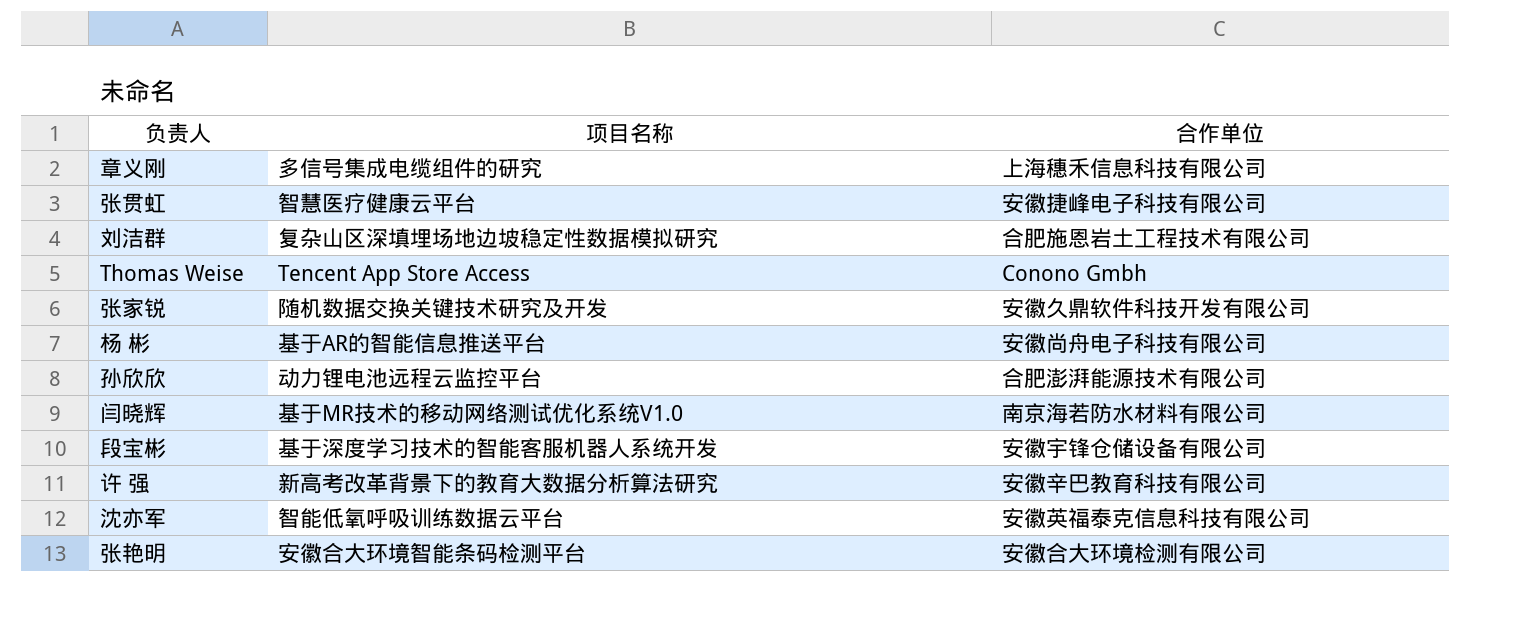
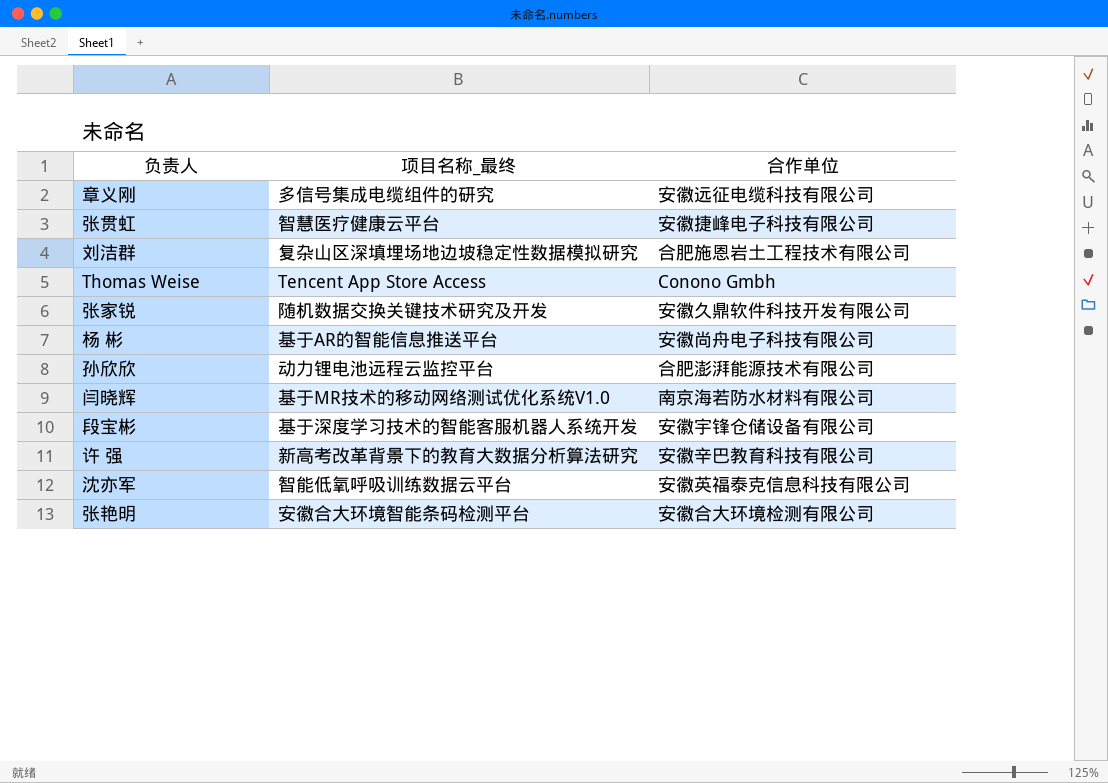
column name: 项目名称 -> 项目名称_最终
章义刚 | 合作单位: 上海穗禾信息科技有限公司 -> 安徽远征电缆科技有限公司

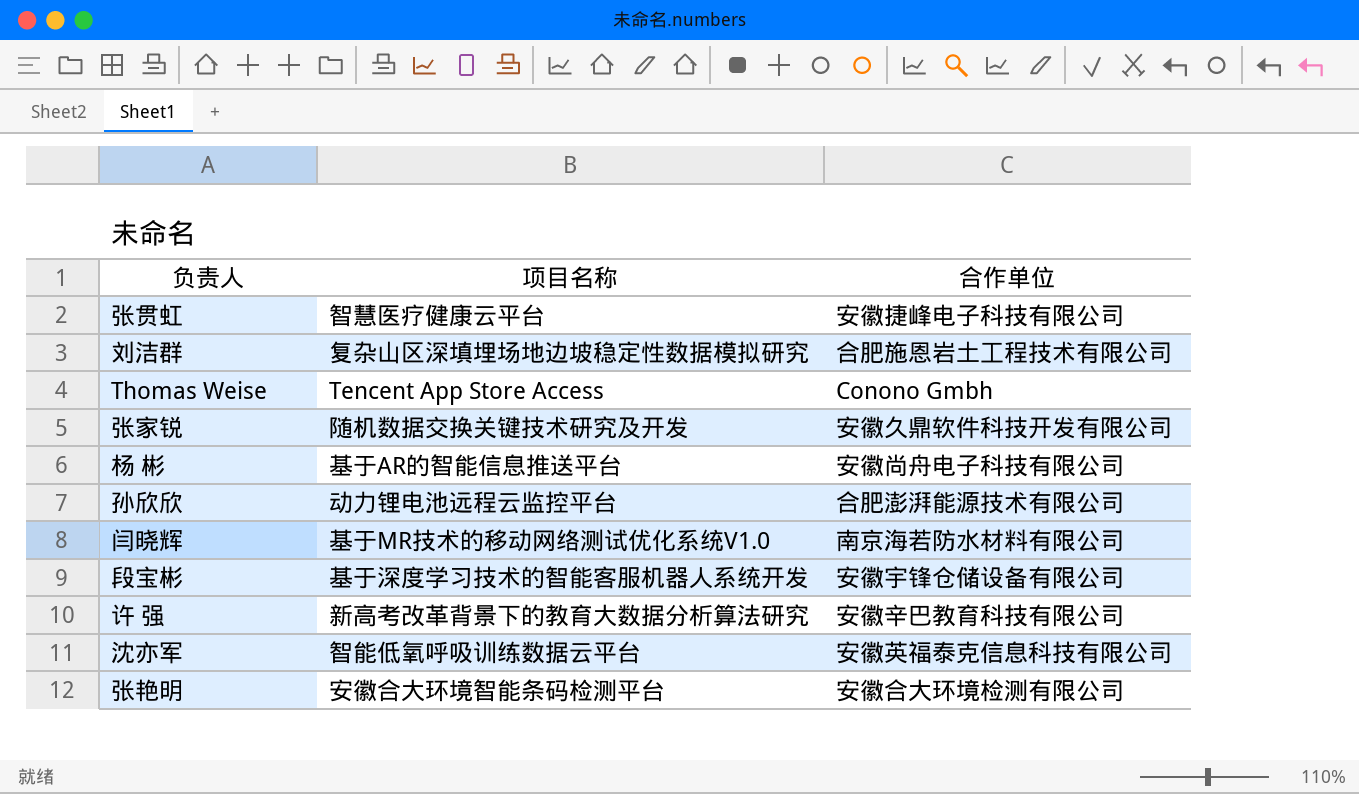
column name: 项目名称_最终 -> 项目名称
row 章义刚: 多信号集成电缆组件的研究 | 安徽远征电缆科技有限公司 -> none

